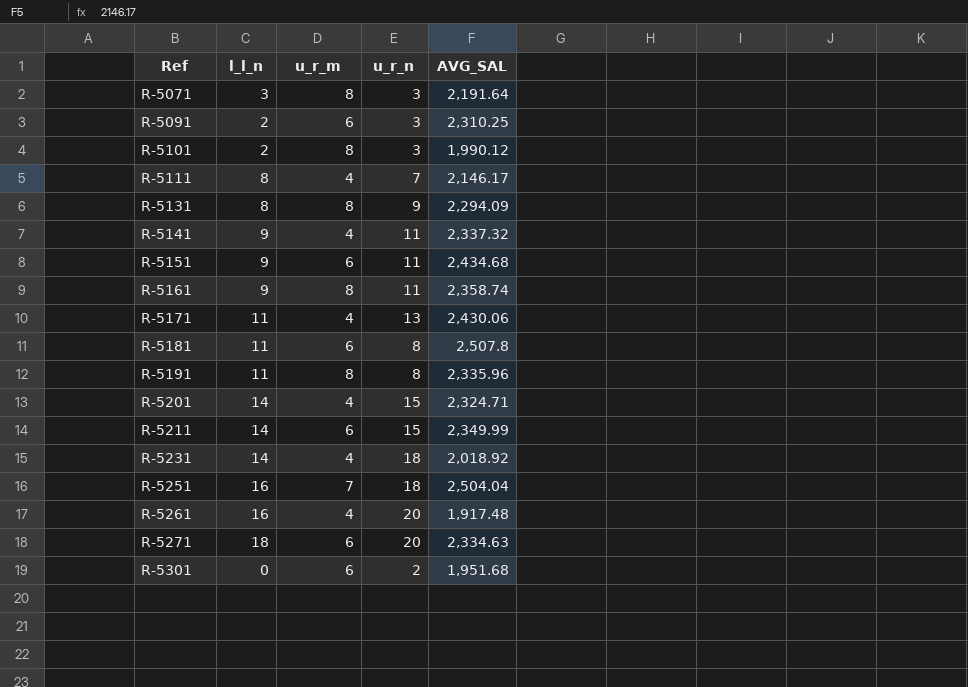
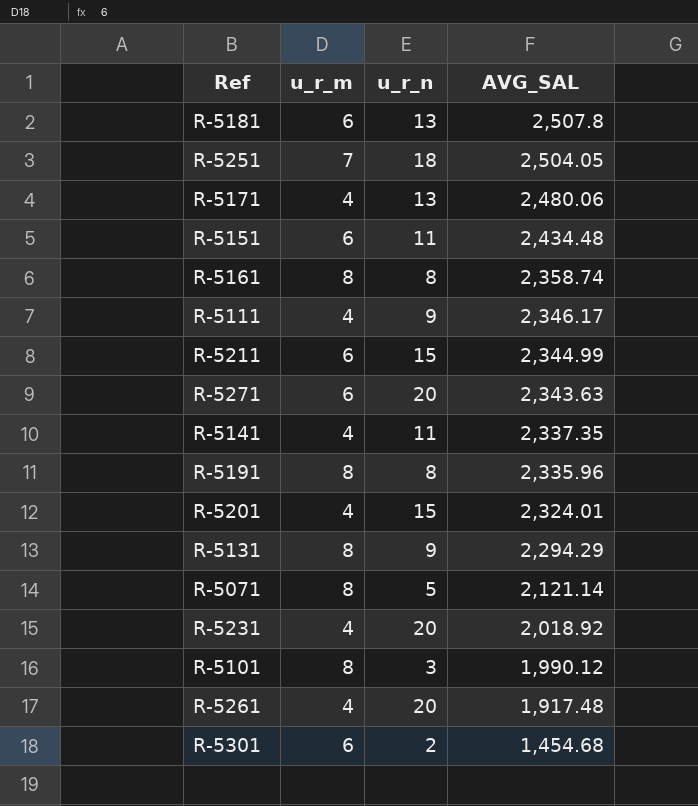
row order: Ref ascending -> AVG_SAL descending
column l_l_n | position: 2 -> none
row R-5091: 2 | 6 | 3 | 2,310.25 -> none
R-5181 | u_r_n: 8 -> 13
R-5251 | AVG_SAL: 2,504.04 -> 2,504.05
R-5171 | AVG_SAL: 2,430.06 -> 2,480.06
R-5151 | AVG_SAL: 2,434.68 -> 2,434.48
R-5161 | u_r_n: 11 -> 8
R-5111 | u_r_n: 7 -> 9
R-5111 | AVG_SAL: 2,146.17 -> 2,346.17
R-5211 | AVG_SAL: 2,349.99 -> 2,344.99
R-5271 | AVG_SAL: 2,334.63 -> 2,343.63
R-5141 | AVG_SAL: 2,337.32 -> 2,337.35
R-5201 | AVG_SAL: 2,324.71 -> 2,324.01
R-5131 | AVG_SAL: 2,294.09 -> 2,294.29
R-5071 | u_r_n: 3 -> 5
R-5071 | AVG_SAL: 2,191.64 -> 2,121.14
R-5231 | u_r_n: 18 -> 20
R-5301 | AVG_SAL: 1,951.68 -> 1,454.68

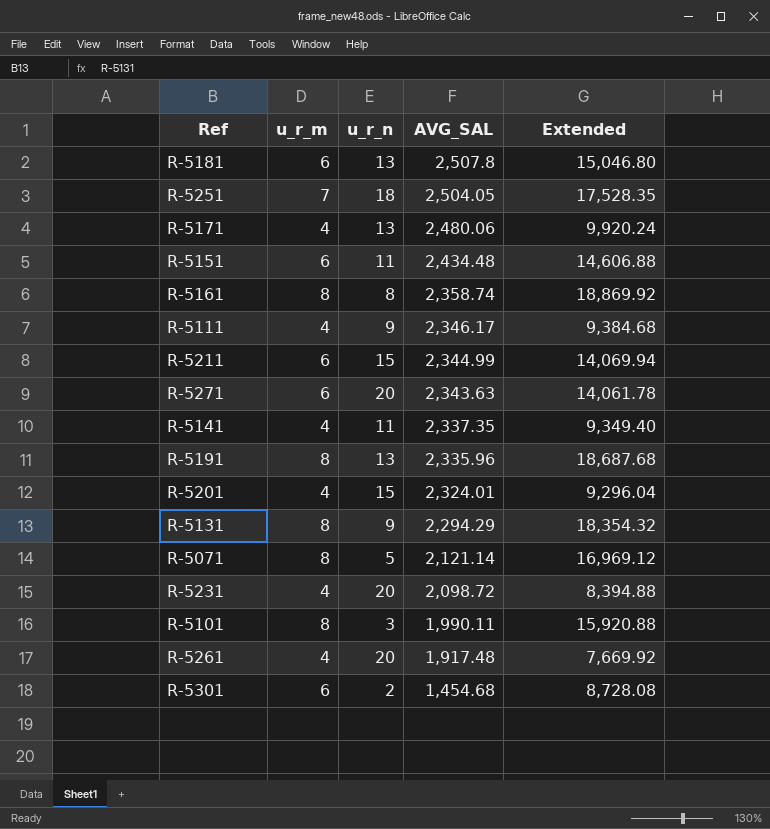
column Extended | formula: none -> [u_r_m] * [AVG_SAL]
R-5191 | u_r_n: 8 -> 13
R-5231 | AVG_SAL: 2,018.92 -> 2,098.72
R-5101 | AVG_SAL: 1,990.12 -> 1,990.11

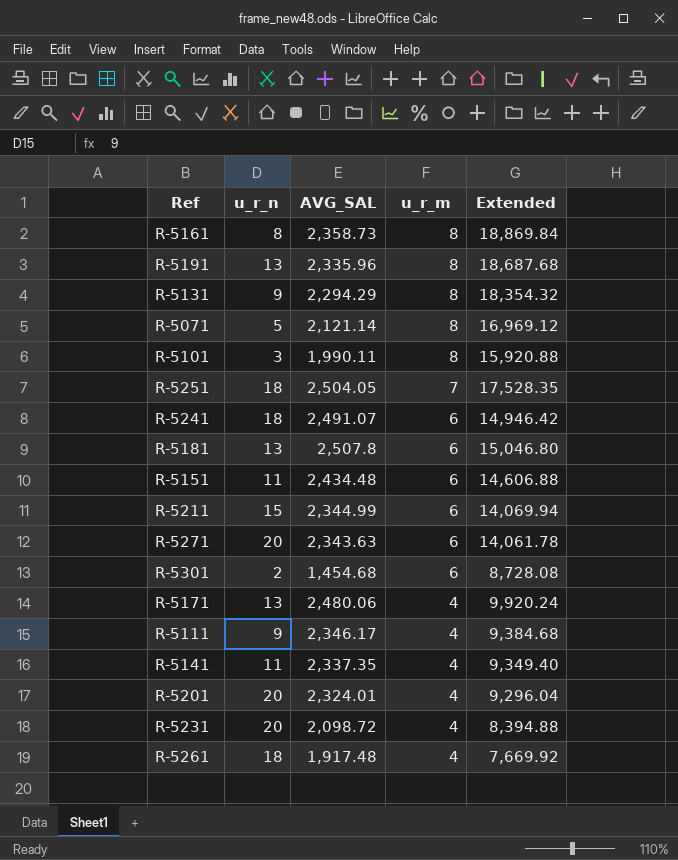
row order: AVG_SAL descending -> u_r_m descending
column u_r_m | position: 2 -> 4
R-5161 | AVG_SAL: 2,358.74 -> 2,358.73
R-5161 | Extended: 18,869.92 -> 18,869.84
row R-5241: none -> 18 | 2,491.07 | 6 | 14,946.42
R-5201 | u_r_n: 15 -> 20
R-5261 | u_r_n: 20 -> 18

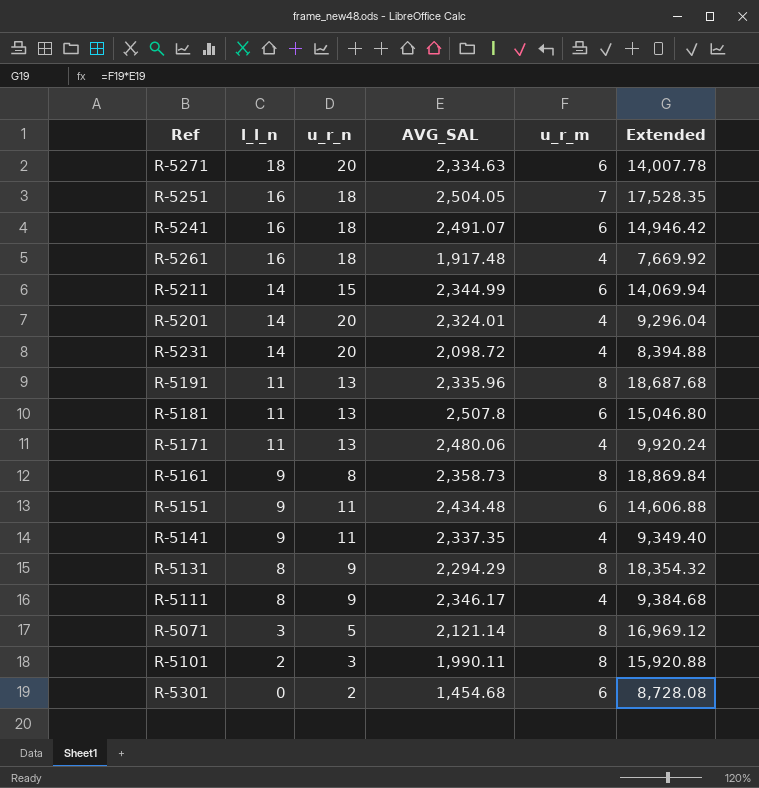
row order: u_r_m descending -> l_l_n descending
column l_l_n | position: none -> 2
R-5271 | AVG_SAL: 2,343.63 -> 2,334.63
R-5271 | Extended: 14,061.78 -> 14,007.78

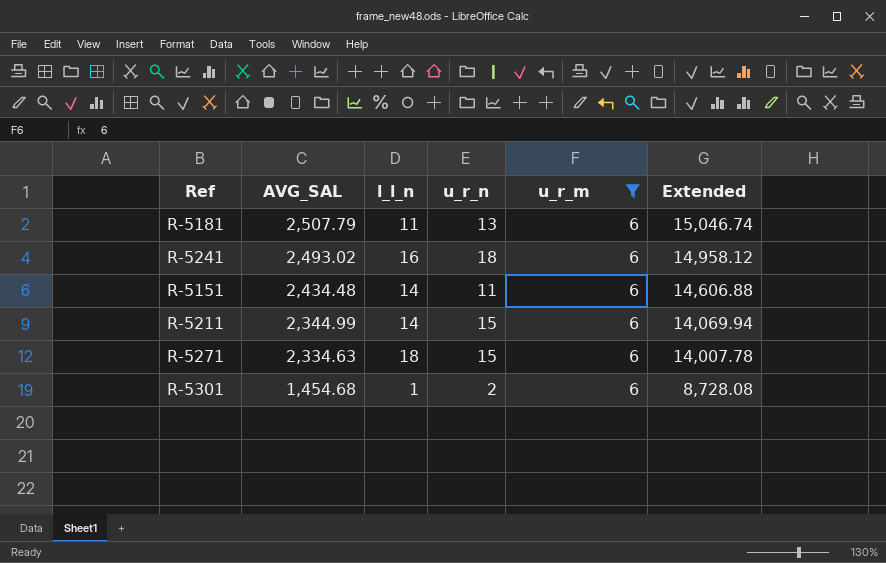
filter: none -> u_r_m = 6
row order: l_l_n descending -> AVG_SAL descending
column AVG_SAL | position: 4 -> 2
R-5181 | AVG_SAL: 2,507.8 -> 2,507.79
R-5181 | Extended: 15,046.80 -> 15,046.74
R-5241 | AVG_SAL: 2,491.07 -> 2,493.02
R-5241 | Extended: 14,946.42 -> 14,958.12
R-5151 | l_l_n: 9 -> 14
R-5271 | u_r_n: 20 -> 15
R-5301 | l_l_n: 0 -> 1

